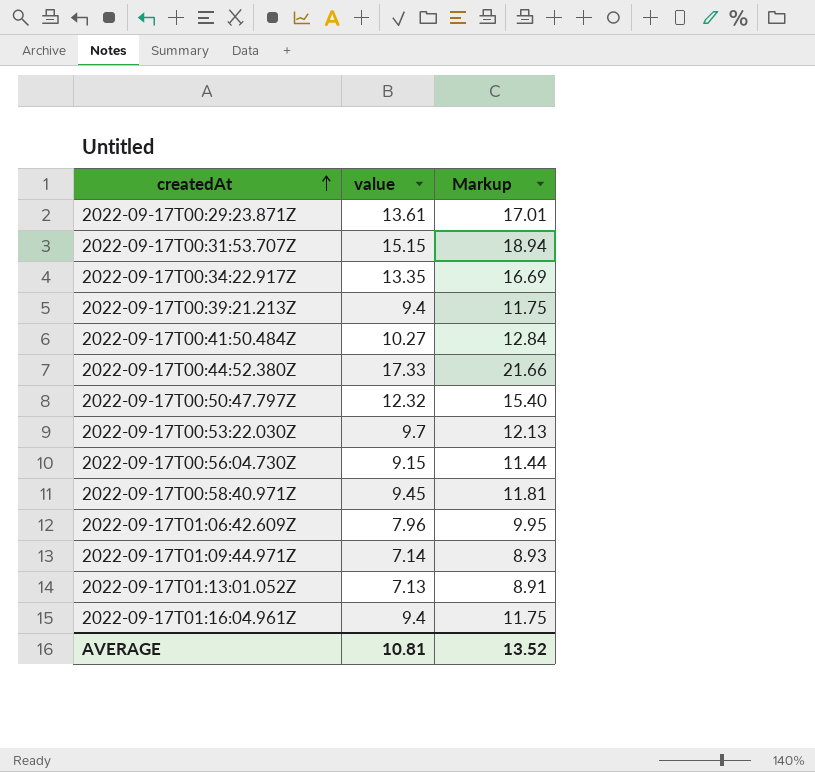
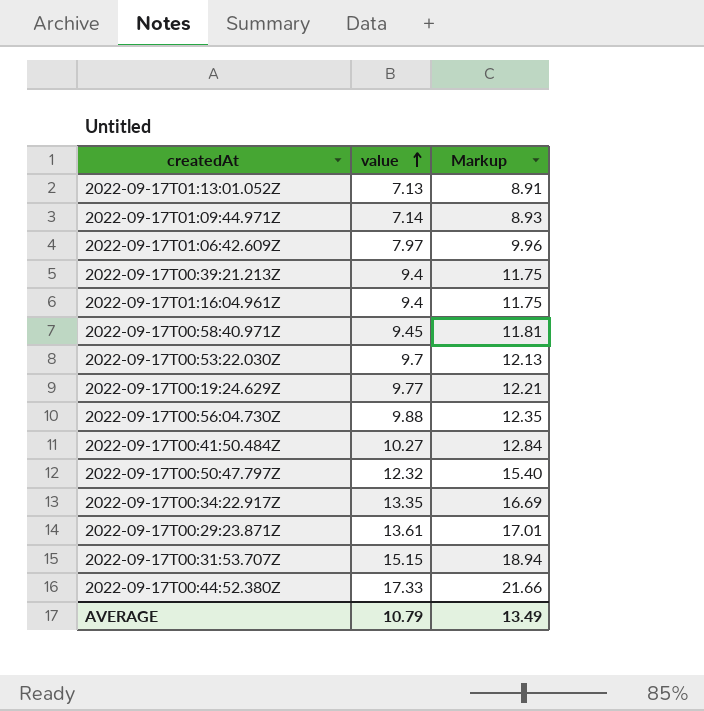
row order: createdAt ascending -> value ascending
2022-09-17T01:06:42.609Z | value: 7.96 -> 7.97
2022-09-17T01:06:42.609Z | Markup: 9.95 -> 9.96
row 2022-09-17T00:19:24.629Z: none -> 9.77 | 12.21
2022-09-17T00:56:04.730Z | value: 9.15 -> 9.88
2022-09-17T00:56:04.730Z | Markup: 11.44 -> 12.35
AVERAGE | value: 10.81 -> 10.79
AVERAGE | Markup: 13.52 -> 13.49

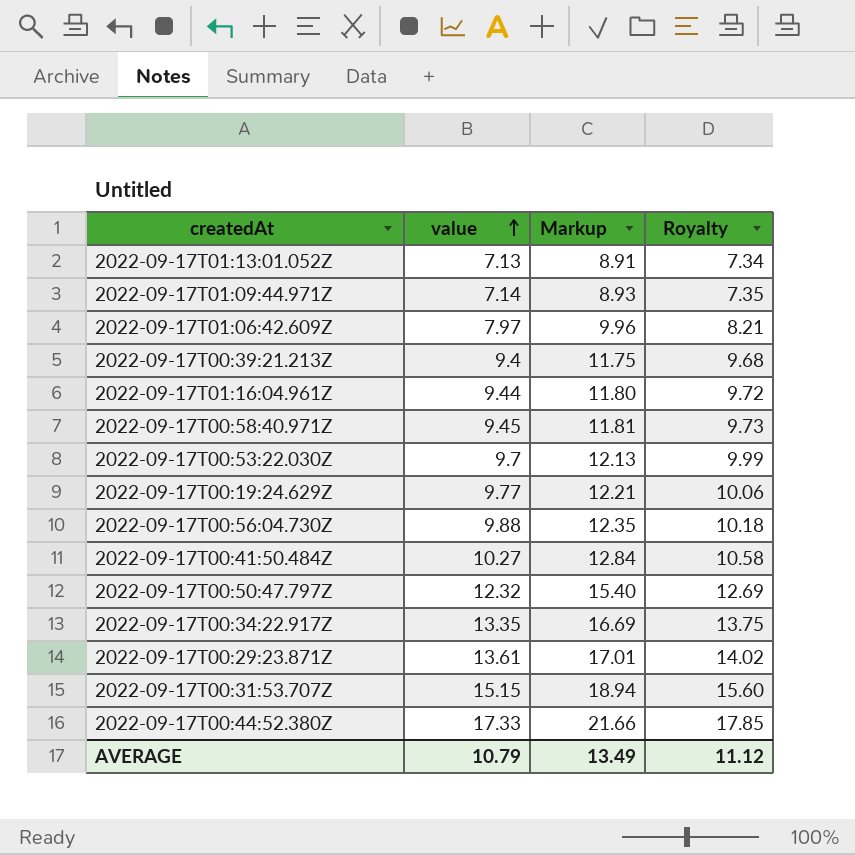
column Royalty | formula: none -> [value] * 1.03
2022-09-17T01:16:04.961Z | value: 9.4 -> 9.44
2022-09-17T01:16:04.961Z | Markup: 11.75 -> 11.80

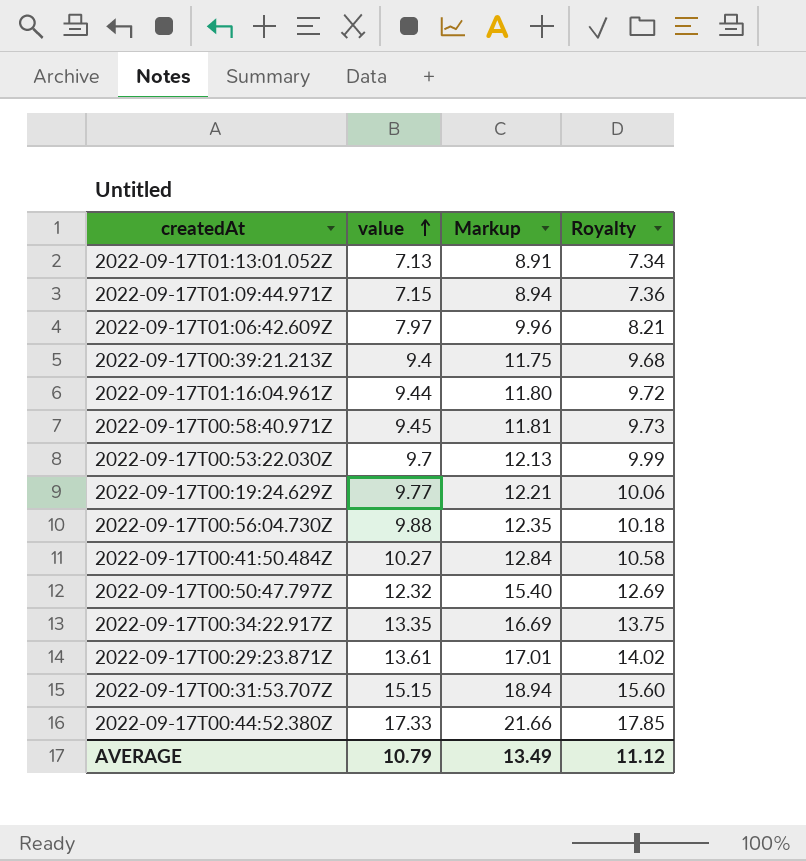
2022-09-17T01:09:44.971Z | value: 7.14 -> 7.15
2022-09-17T01:09:44.971Z | Markup: 8.93 -> 8.94
2022-09-17T01:09:44.971Z | Royalty: 7.35 -> 7.36

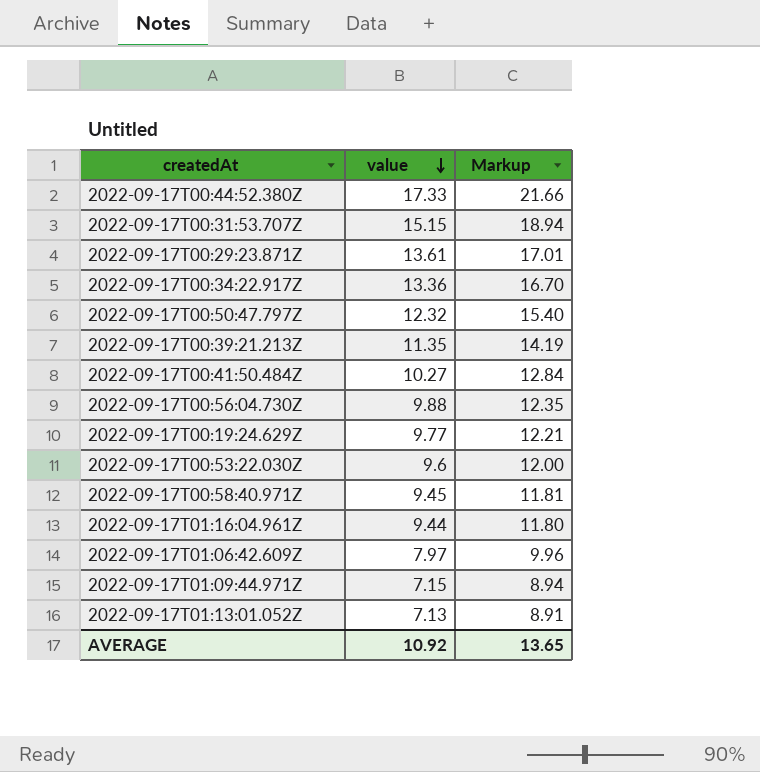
row order: value ascending -> value descending
column Royalty | formula: [value] * 1.03 -> none
2022-09-17T00:34:22.917Z | value: 13.35 -> 13.36
2022-09-17T00:34:22.917Z | Markup: 16.69 -> 16.70
2022-09-17T00:39:21.213Z | value: 9.4 -> 11.35
2022-09-17T00:39:21.213Z | Markup: 11.75 -> 14.19
2022-09-17T00:53:22.030Z | value: 9.7 -> 9.6
2022-09-17T00:53:22.030Z | Markup: 12.13 -> 12.00
AVERAGE | value: 10.79 -> 10.92
AVERAGE | Markup: 13.49 -> 13.65

